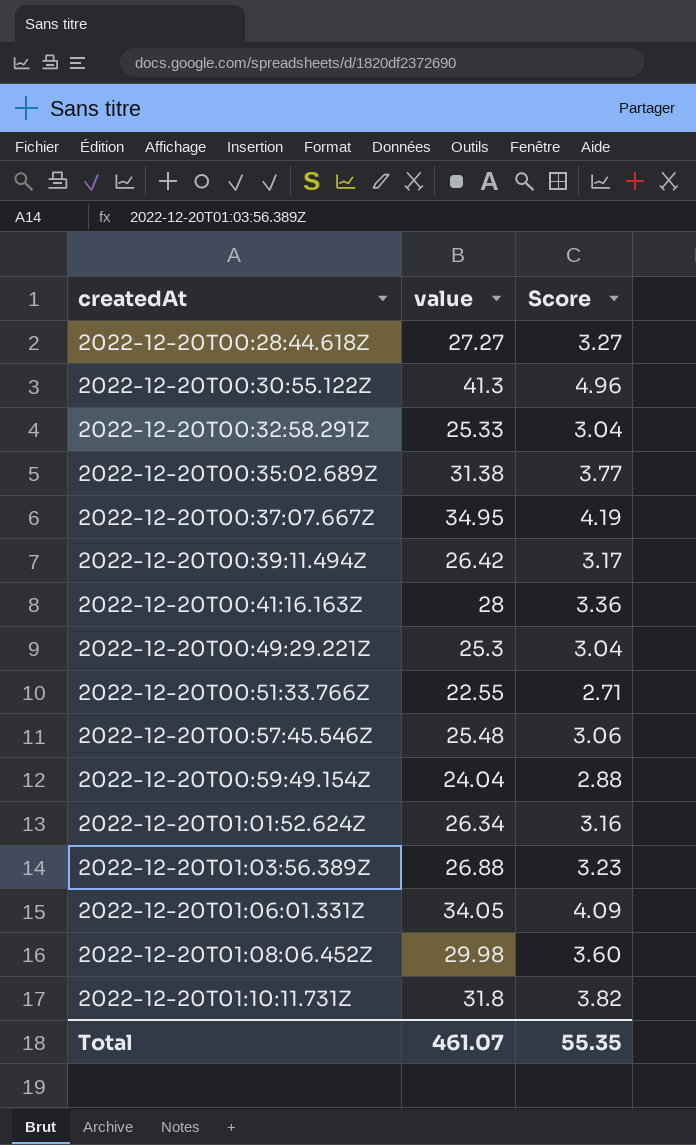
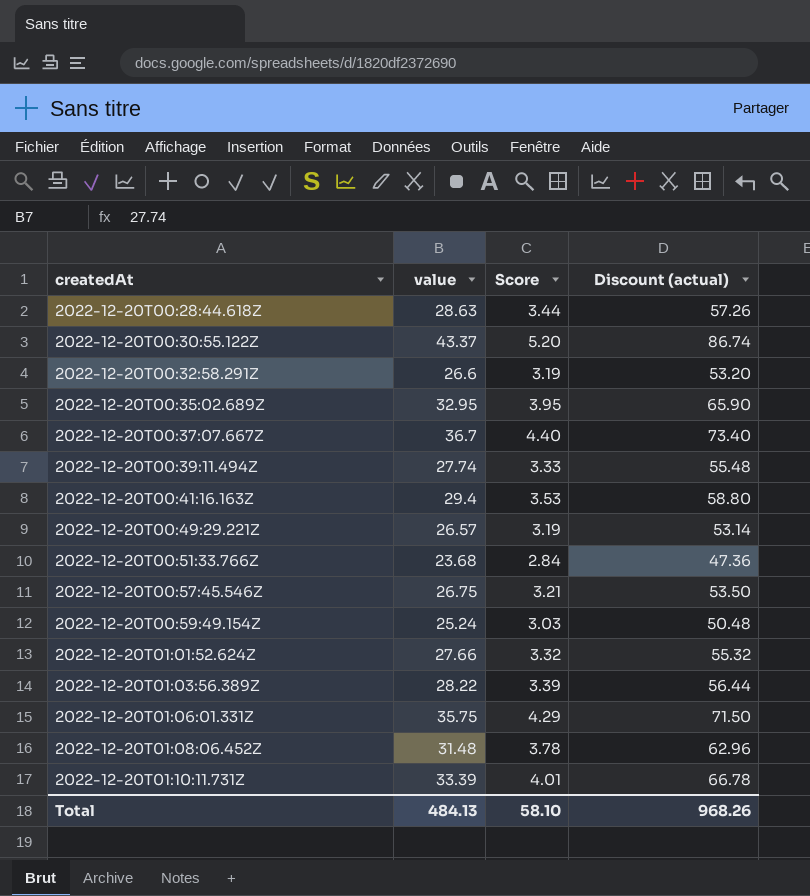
column Discount (actual) | formula: none -> [value] * 2
2022-12-20T00:28:44.618Z | value: 27.27 -> 28.63
2022-12-20T00:28:44.618Z | Score: 3.27 -> 3.44
2022-12-20T00:30:55.122Z | value: 41.3 -> 43.37
2022-12-20T00:30:55.122Z | Score: 4.96 -> 5.20
2022-12-20T00:32:58.291Z | value: 25.33 -> 26.6
2022-12-20T00:32:58.291Z | Score: 3.04 -> 3.19
2022-12-20T00:35:02.689Z | value: 31.38 -> 32.95
2022-12-20T00:35:02.689Z | Score: 3.77 -> 3.95
2022-12-20T00:37:07.667Z | value: 34.95 -> 36.7
2022-12-20T00:37:07.667Z | Score: 4.19 -> 4.40
2022-12-20T00:39:11.494Z | value: 26.42 -> 27.74
2022-12-20T00:39:11.494Z | Score: 3.17 -> 3.33
2022-12-20T00:41:16.163Z | value: 28 -> 29.4
2022-12-20T00:41:16.163Z | Score: 3.36 -> 3.53
2022-12-20T00:49:29.221Z | value: 25.3 -> 26.57
2022-12-20T00:49:29.221Z | Score: 3.04 -> 3.19
2022-12-20T00:51:33.766Z | value: 22.55 -> 23.68
2022-12-20T00:51:33.766Z | Score: 2.71 -> 2.84
2022-12-20T00:57:45.546Z | value: 25.48 -> 26.75
2022-12-20T00:57:45.546Z | Score: 3.06 -> 3.21
2022-12-20T00:59:49.154Z | value: 24.04 -> 25.24
2022-12-20T00:59:49.154Z | Score: 2.88 -> 3.03
2022-12-20T01:01:52.624Z | value: 26.34 -> 27.66
2022-12-20T01:01:52.624Z | Score: 3.16 -> 3.32
2022-12-20T01:03:56.389Z | value: 26.88 -> 28.22
2022-12-20T01:03:56.389Z | Score: 3.23 -> 3.39
2022-12-20T01:06:01.331Z | value: 34.05 -> 35.75
2022-12-20T01:06:01.331Z | Score: 4.09 -> 4.29
2022-12-20T01:08:06.452Z | value: 29.98 -> 31.48
2022-12-20T01:08:06.452Z | Score: 3.60 -> 3.78
2022-12-20T01:10:11.731Z | value: 31.8 -> 33.39
2022-12-20T01:10:11.731Z | Score: 3.82 -> 4.01
Total | value: 461.07 -> 484.13
Total | Score: 55.35 -> 58.10

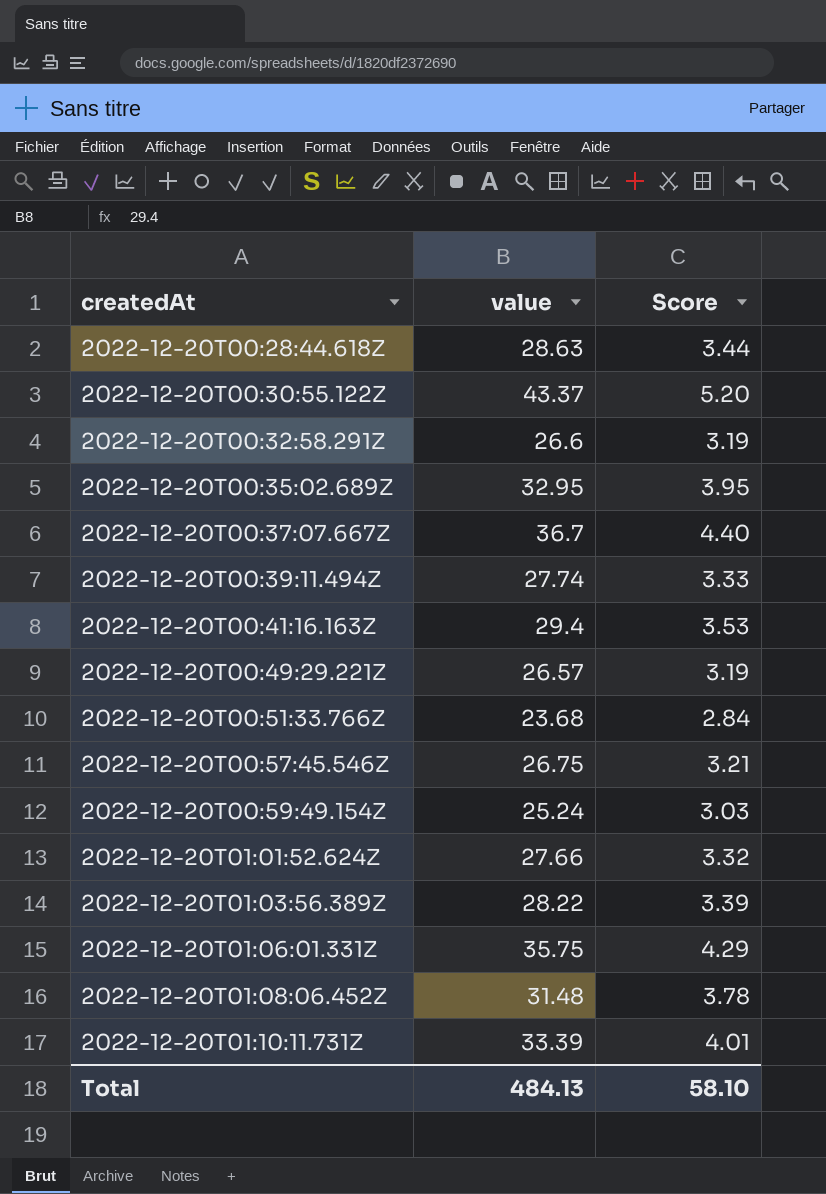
column Discount (actual) | formula: [value] * 2 -> none

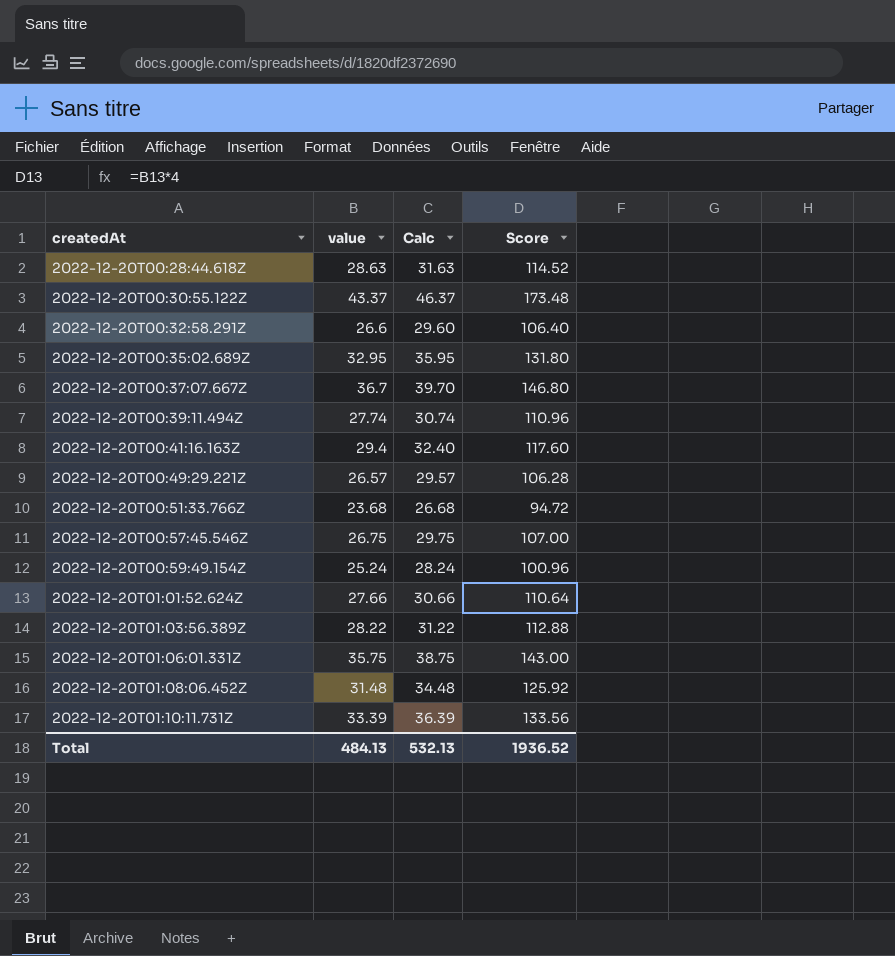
column Calc | formula: none -> [value] + 3
column Score | formula: [value] * 0.12 -> [value] * 4
Total | Score: 58.10 -> 1936.52

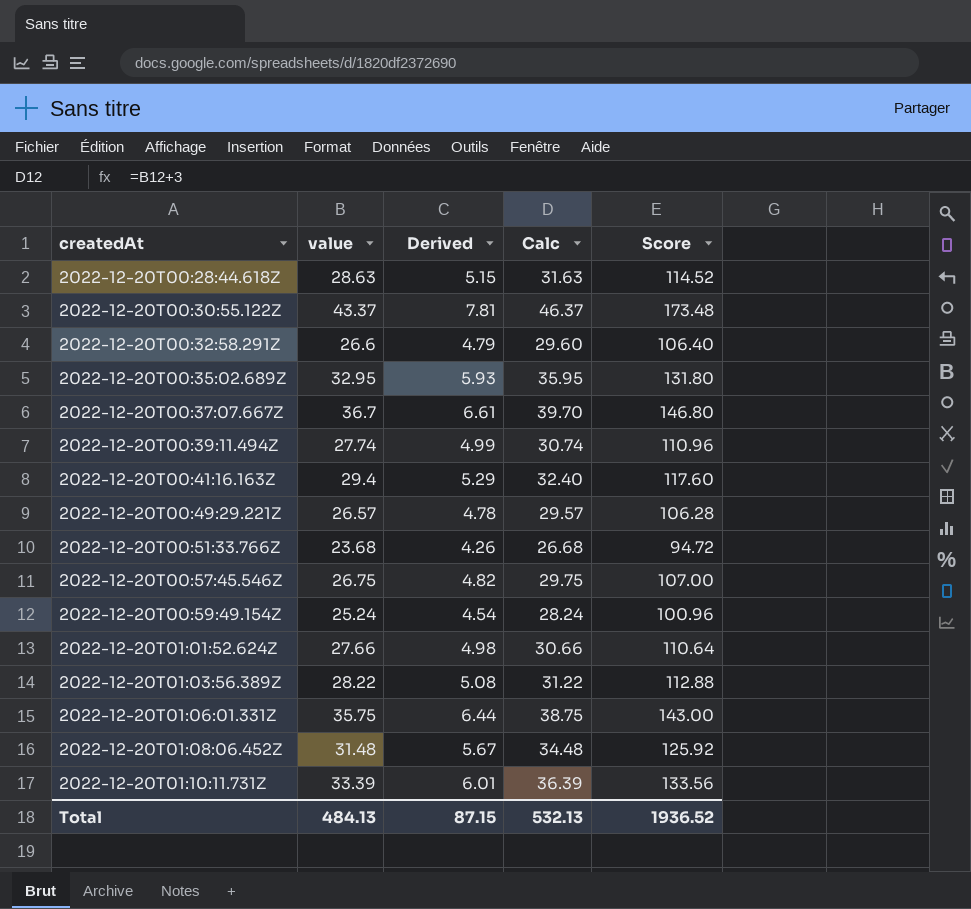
column Derived | formula: none -> [value] * 0.18

